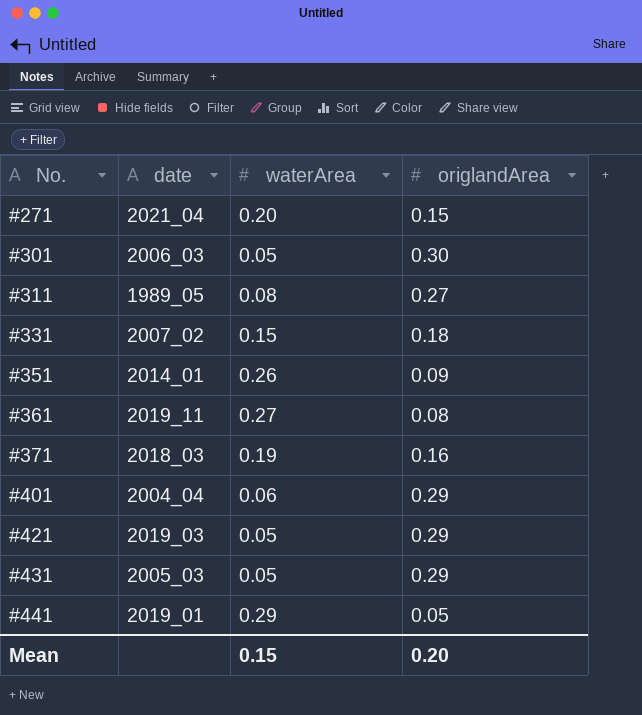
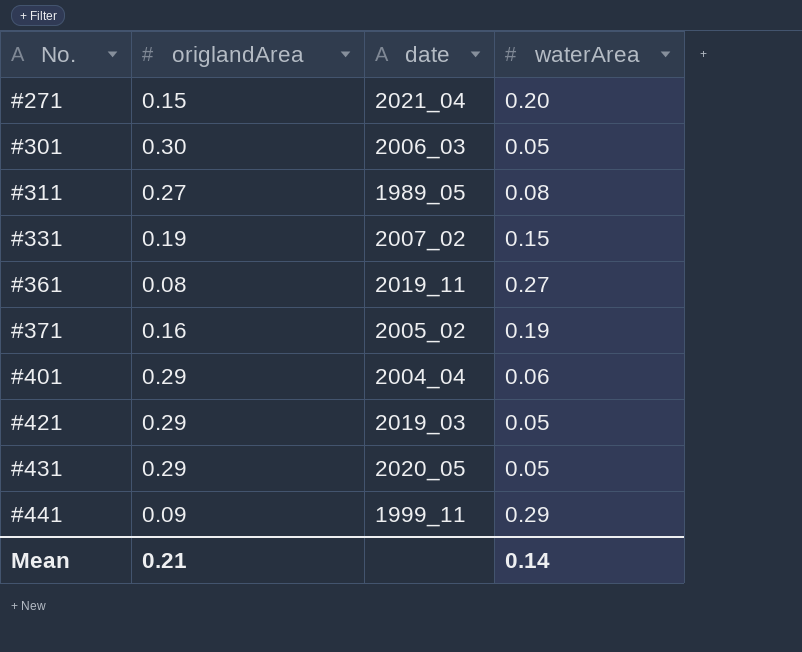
column origlandArea | position: 4 -> 2
row #351: 2014_01 | 0.26 | 0.09 -> none
#331 | origlandArea: 0.18 -> 0.19
#371 | date: 2018_03 -> 2005_02
#431 | date: 2005_03 -> 2020_05
#441 | origlandArea: 0.05 -> 0.09
#441 | date: 2019_01 -> 1999_11
Mean | origlandArea: 0.20 -> 0.21
Mean | waterArea: 0.15 -> 0.14

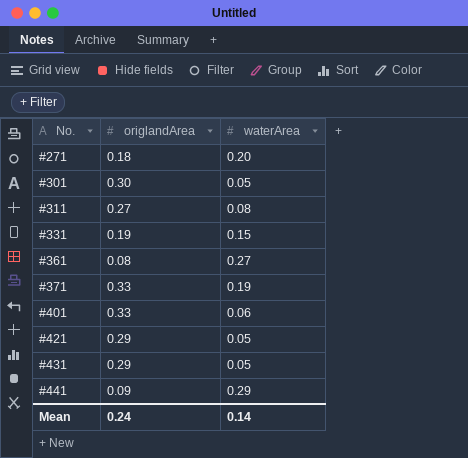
column date | position: 3 -> none
#271 | origlandArea: 0.15 -> 0.18
#371 | origlandArea: 0.16 -> 0.33
#401 | origlandArea: 0.29 -> 0.33
Mean | origlandArea: 0.21 -> 0.24

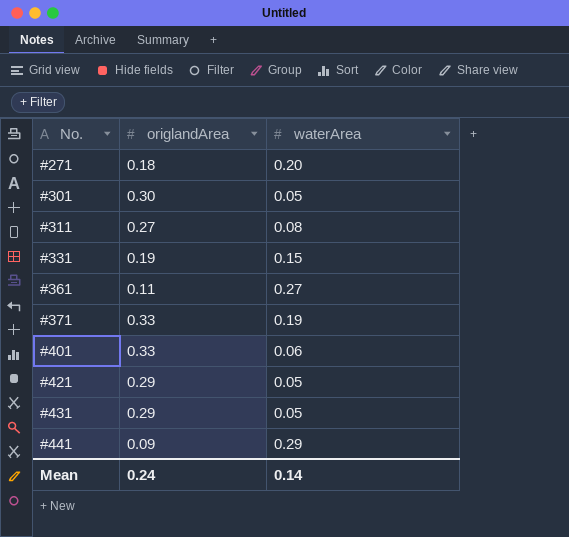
#361 | origlandArea: 0.08 -> 0.11

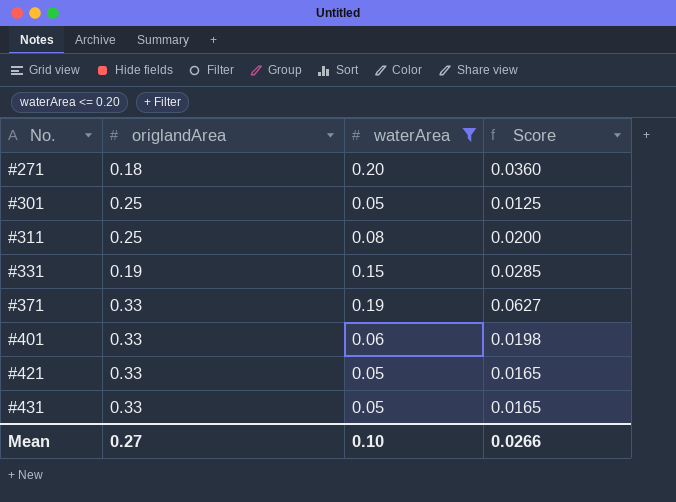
filter: none -> waterArea <= 0.20
column Score | formula: none -> [origlandArea] * [waterArea]
#301 | origlandArea: 0.30 -> 0.25
#311 | origlandArea: 0.27 -> 0.25
#421 | origlandArea: 0.29 -> 0.33
#431 | origlandArea: 0.29 -> 0.33
Mean | origlandArea: 0.24 -> 0.27
Mean | waterArea: 0.14 -> 0.10

